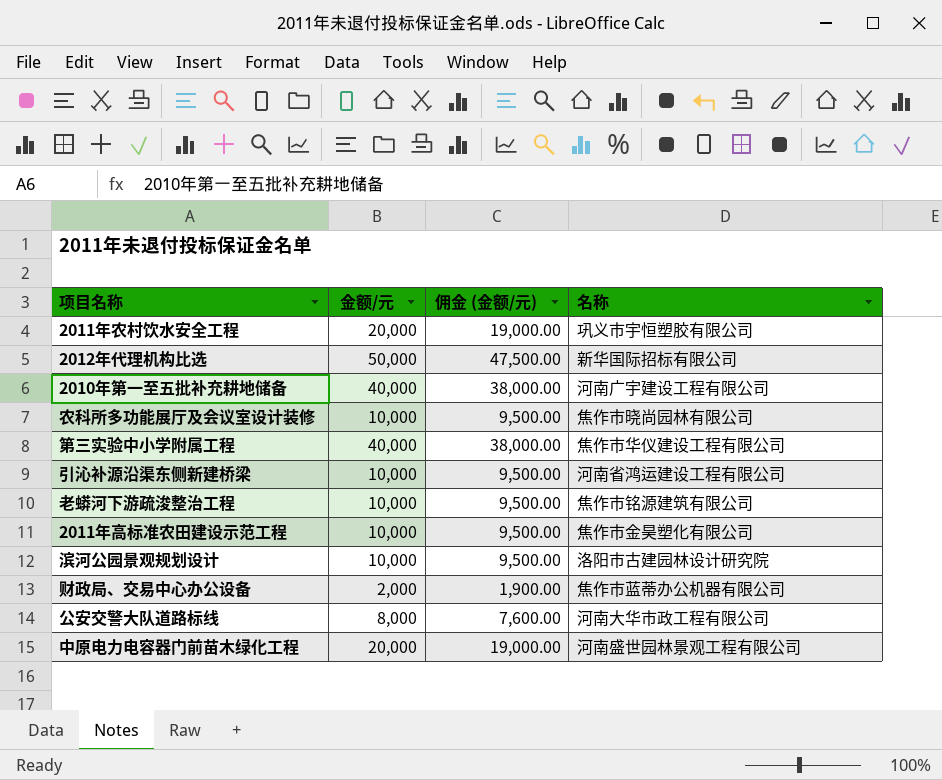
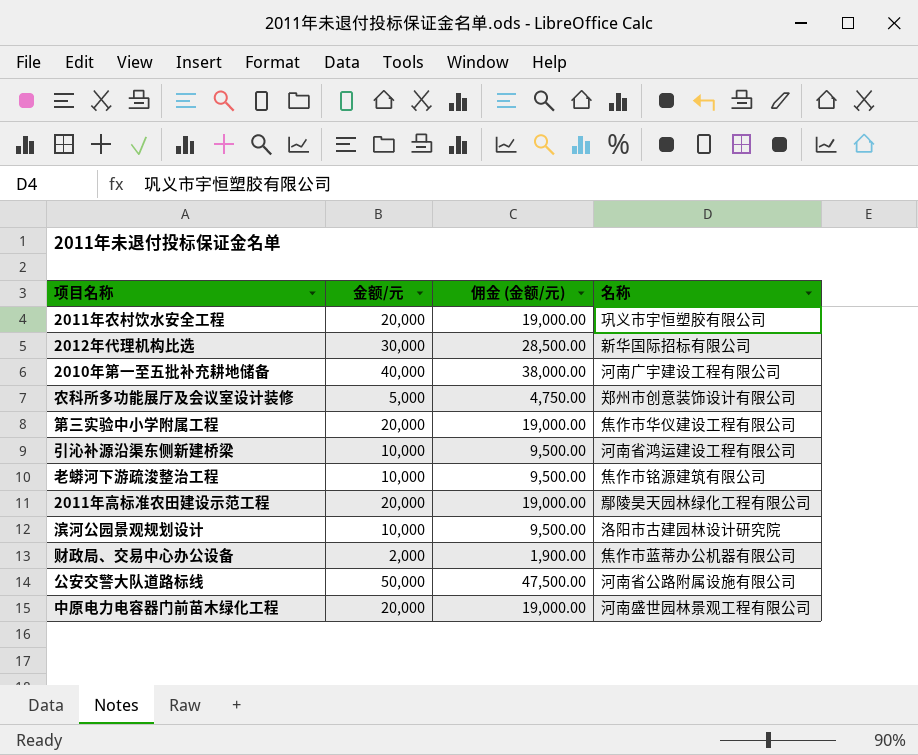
2012年代理机构比选 | 金额/元: 50,000 -> 30,000
2012年代理机构比选 | 佣金 (金额/元): 47,500.00 -> 28,500.00
农科所多功能展厅及会议室设计装修 | 金额/元: 10,000 -> 5,000
农科所多功能展厅及会议室设计装修 | 佣金 (金额/元): 9,500.00 -> 4,750.00
农科所多功能展厅及会议室设计装修 | 名称: 焦作市晓尚园林有限公司 -> 郑州市创意装饰设计有限公司
第三实验中小学附属工程 | 金额/元: 40,000 -> 20,000
第三实验中小学附属工程 | 佣金 (金额/元): 38,000.00 -> 19,000.00
2011年高标准农田建设示范工程 | 金额/元: 10,000 -> 20,000
2011年高标准农田建设示范工程 | 佣金 (金额/元): 9,500.00 -> 19,000.00
2011年高标准农田建设示范工程 | 名称: 焦作市金昊塑化有限公司 -> 鄢陵昊天园林绿化工程有限公司
公安交警大队道路标线 | 金额/元: 8,000 -> 50,000
公安交警大队道路标线 | 佣金 (金额/元): 7,600.00 -> 47,500.00
公安交警大队道路标线 | 名称: 河南大华市政工程有限公司 -> 河南省公路附属设施有限公司

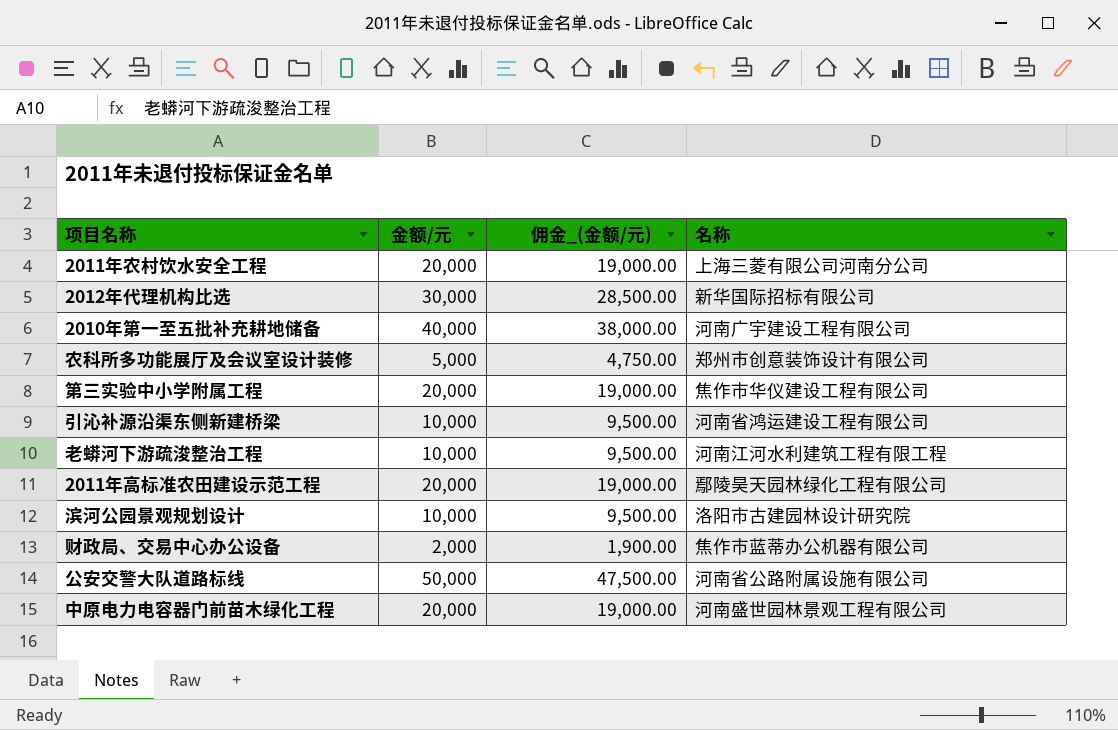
column name: 佣金 (金额/元) -> 佣金_(金额/元)
2011年农村饮水安全工程 | 名称: 巩义市宇恒塑胶有限公司 -> 上海三菱有限公司河南分公司
老蟒河下游疏浚整治工程 | 名称: 焦作市铭源建筑有限公司 -> 河南江河水利建筑工程有限工程

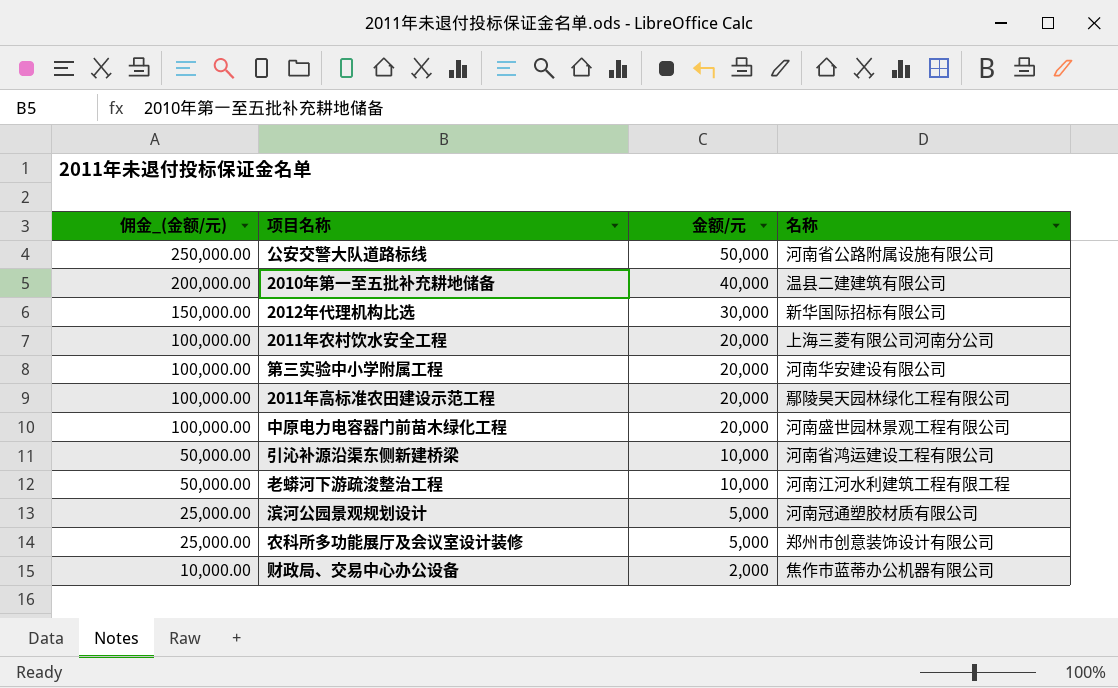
row order: none -> 佣金_(金额/元) descending
column 佣金_(金额/元) | formula: [金额/元] * 0.95 -> [金额/元] * 5
column 佣金_(金额/元) | position: 3 -> 1
2010年第一至五批补充耕地储备 | 名称: 河南广宇建设工程有限公司 -> 温县二建建筑有限公司
第三实验中小学附属工程 | 名称: 焦作市华仪建设工程有限公司 -> 河南华安建设有限公司
滨河公园景观规划设计 | 金额/元: 10,000 -> 5,000
滨河公园景观规划设计 | 名称: 洛阳市古建园林设计研究院 -> 河南冠通塑胶材质有限公司

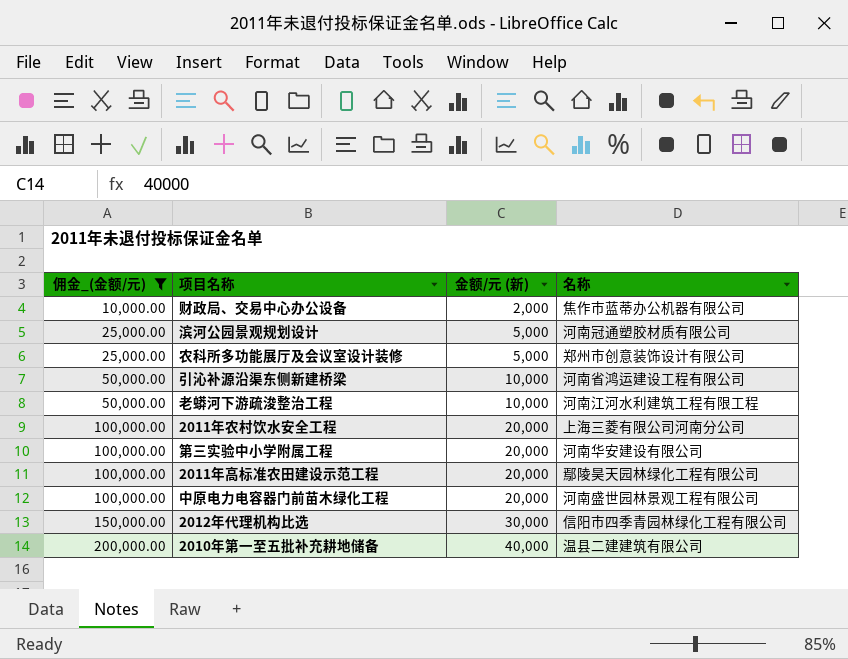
filter: none -> 佣金_(金额/元) != 250,000.00
row order: 佣金_(金额/元) descending -> 佣金_(金额/元) ascending
column name: 金额/元 -> 金额/元 (新)
2012年代理机构比选 | 名称: 新华国际招标有限公司 -> 信阳市四季青园林绿化工程有限公司

